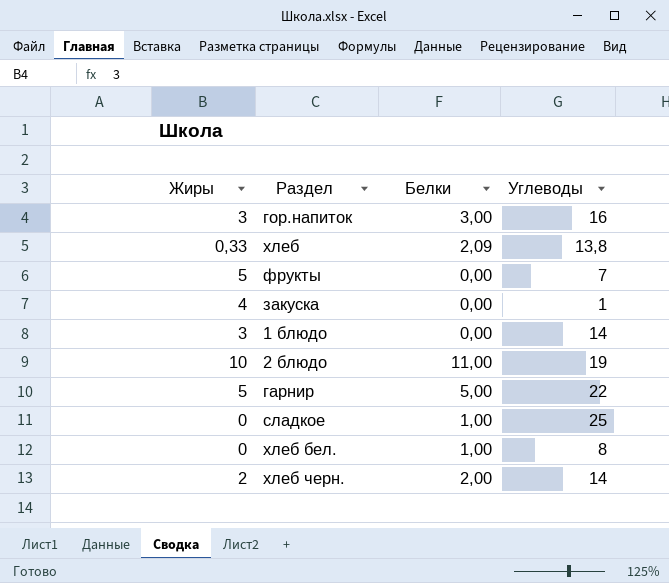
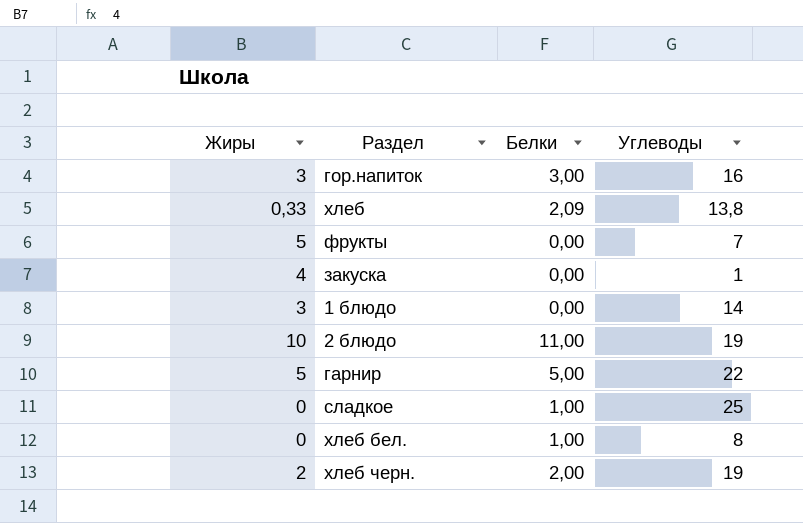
хлеб черн. | Углеводы: 14 -> 19

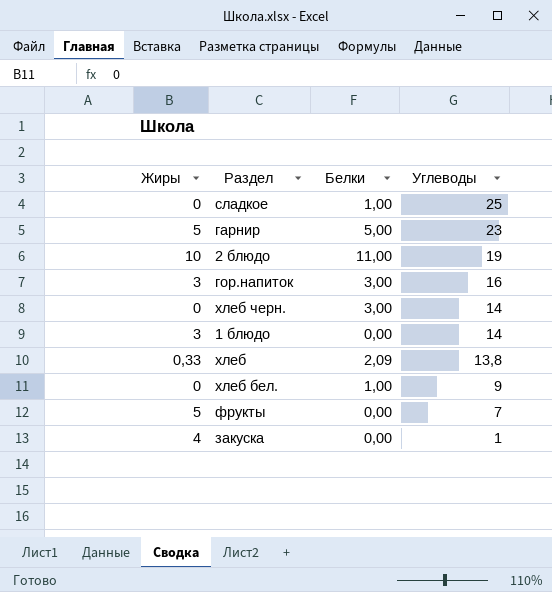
row order: none -> Углеводы descending
гарнир | Углеводы: 22 -> 23
хлеб черн. | Жиры: 2 -> 0
хлеб черн. | Белки: 2,00 -> 3,00
хлеб черн. | Углеводы: 19 -> 14
хлеб бел. | Углеводы: 8 -> 9

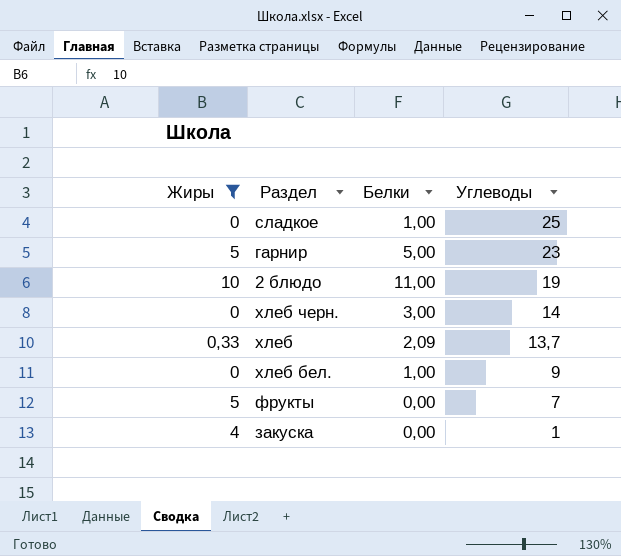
filter: none -> Жиры != 3
хлеб | Углеводы: 13,8 -> 13,7

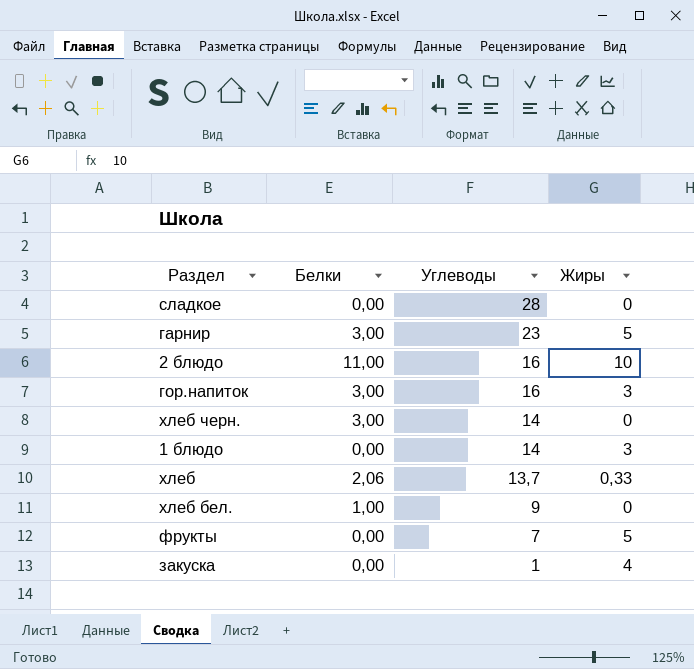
filter: Жиры != 3 -> none
column Жиры | position: 1 -> 4
сладкое | Белки: 1,00 -> 0,00
сладкое | Углеводы: 25 -> 28
гарнир | Белки: 5,00 -> 3,00
2 блюдо | Углеводы: 19 -> 16
хлеб | Белки: 2,09 -> 2,06

